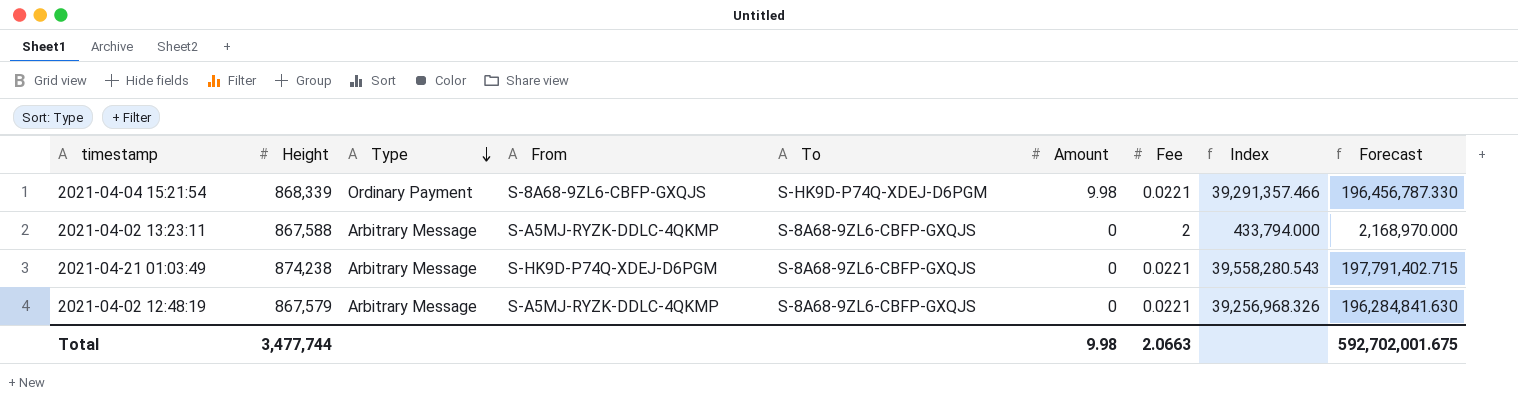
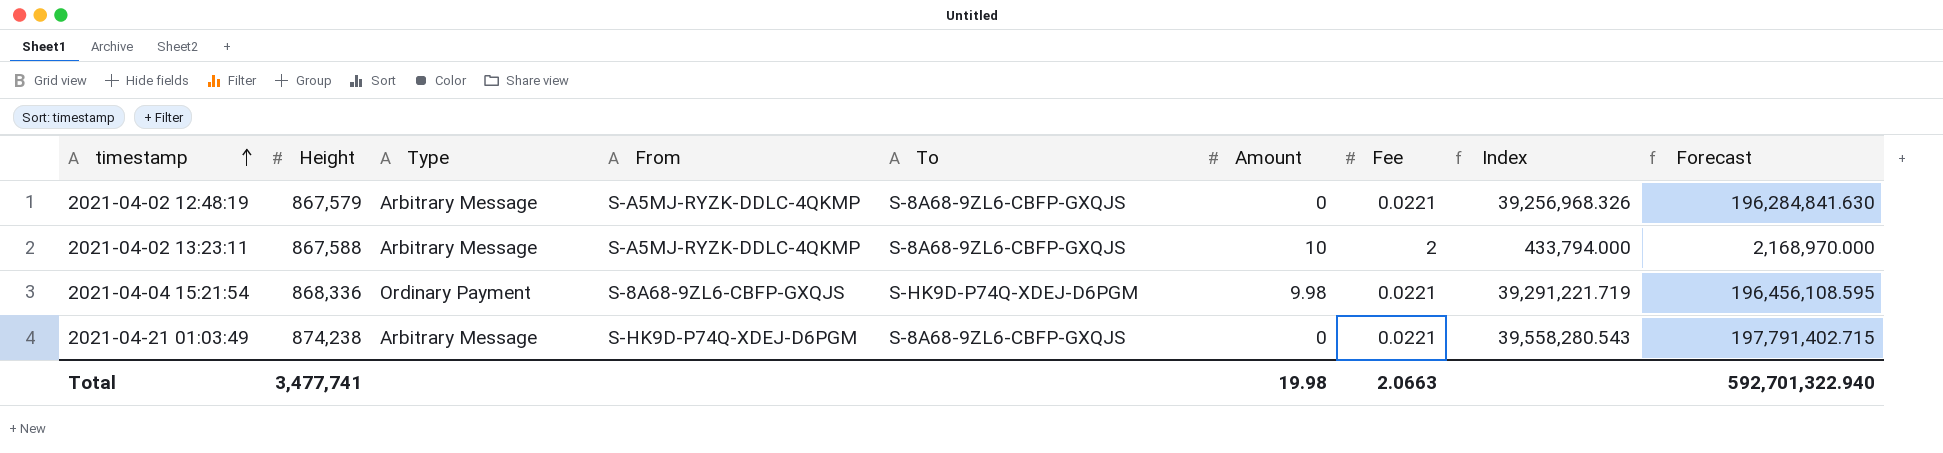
row order: Type descending -> timestamp ascending
2021-04-02 13:23:11 | Amount: 0 -> 10
2021-04-04 15:21:54 | Height: 868,339 -> 868,336
2021-04-04 15:21:54 | Index: 39,291,357.466 -> 39,291,221.719
2021-04-04 15:21:54 | Forecast: 196,456,787.330 -> 196,456,108.595
Total | Height: 3,477,744 -> 3,477,741
Total | Amount: 9.98 -> 19.98
Total | Forecast: 592,702,001.675 -> 592,701,322.940

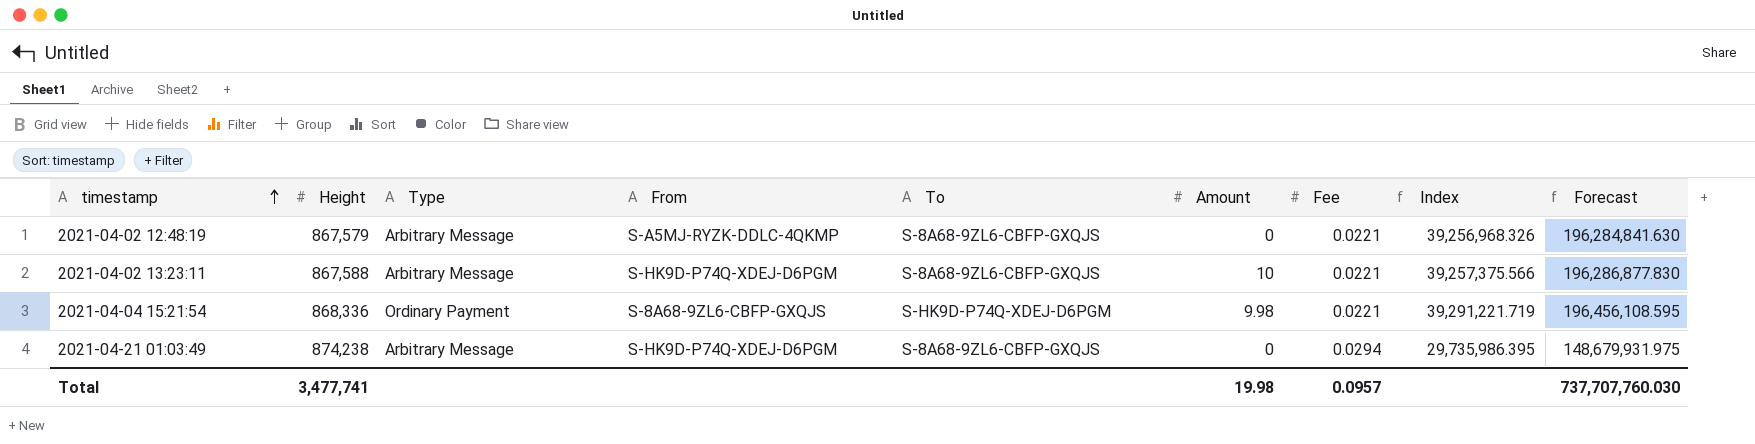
2021-04-02 13:23:11 | From: S-A5MJ-RYZK-DDLC-4QKMP -> S-HK9D-P74Q-XDEJ-D6PGM
2021-04-02 13:23:11 | Fee: 2 -> 0.0221
2021-04-02 13:23:11 | Index: 433,794.000 -> 39,257,375.566
2021-04-02 13:23:11 | Forecast: 2,168,970.000 -> 196,286,877.830
2021-04-21 01:03:49 | Fee: 0.0221 -> 0.0294
2021-04-21 01:03:49 | Index: 39,558,280.543 -> 29,735,986.395
2021-04-21 01:03:49 | Forecast: 197,791,402.715 -> 148,679,931.975
Total | Fee: 2.0663 -> 0.0957
Total | Forecast: 592,701,322.940 -> 737,707,760.030

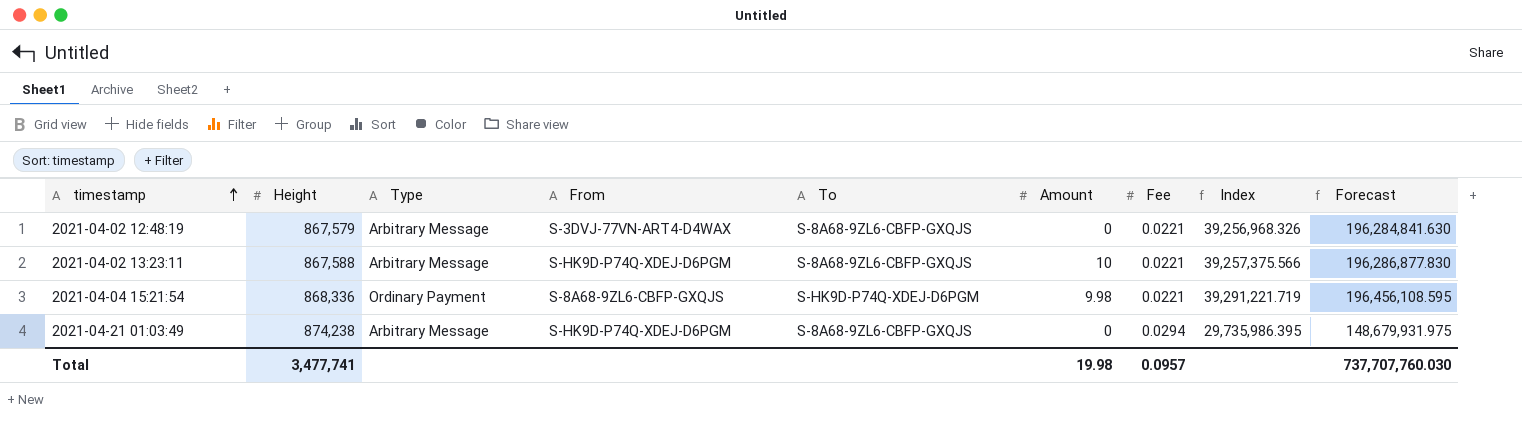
2021-04-02 12:48:19 | From: S-A5MJ-RYZK-DDLC-4QKMP -> S-3DVJ-77VN-ART4-D4WAX

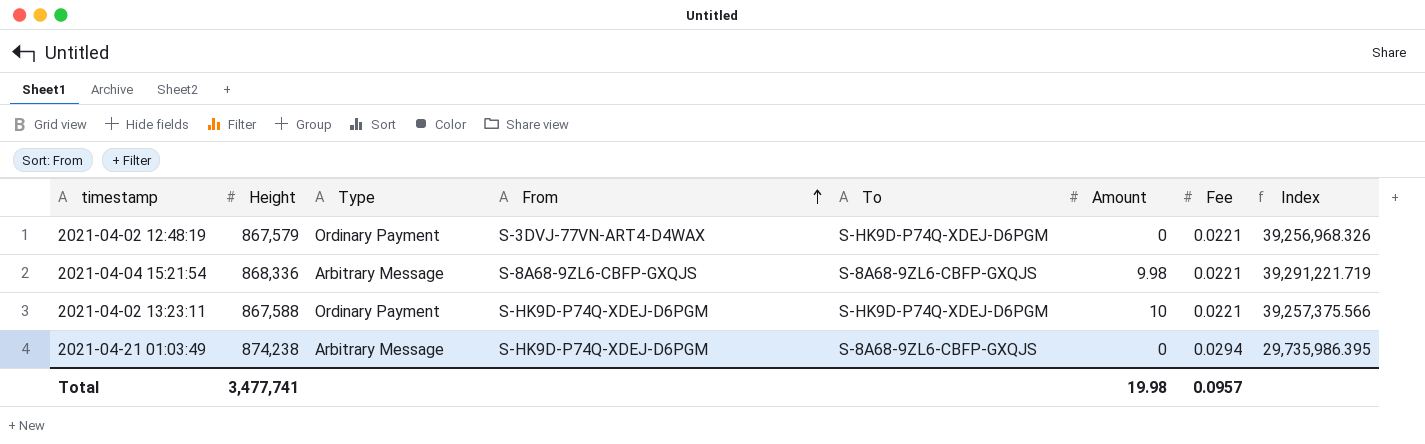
row order: timestamp ascending -> From ascending
column Forecast | formula: [Index] * 5 -> none
2021-04-02 12:48:19 | Type: Arbitrary Message -> Ordinary Payment
2021-04-02 12:48:19 | To: S-8A68-9ZL6-CBFP-GXQJS -> S-HK9D-P74Q-XDEJ-D6PGM
2021-04-04 15:21:54 | Type: Ordinary Payment -> Arbitrary Message
2021-04-04 15:21:54 | To: S-HK9D-P74Q-XDEJ-D6PGM -> S-8A68-9ZL6-CBFP-GXQJS
2021-04-02 13:23:11 | Type: Arbitrary Message -> Ordinary Payment
2021-04-02 13:23:11 | To: S-8A68-9ZL6-CBFP-GXQJS -> S-HK9D-P74Q-XDEJ-D6PGM

